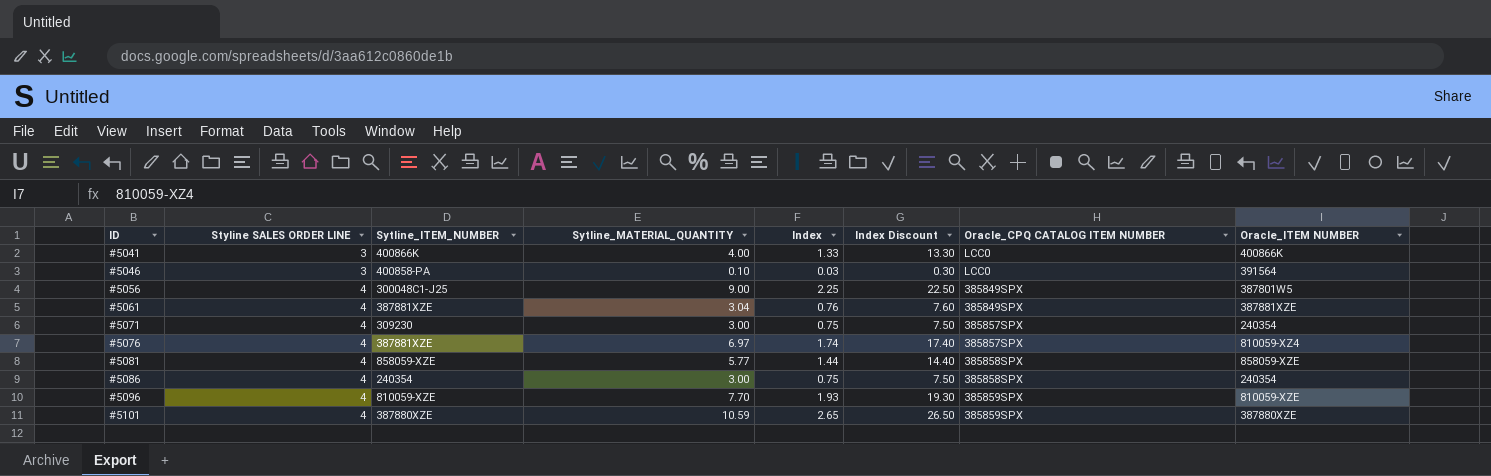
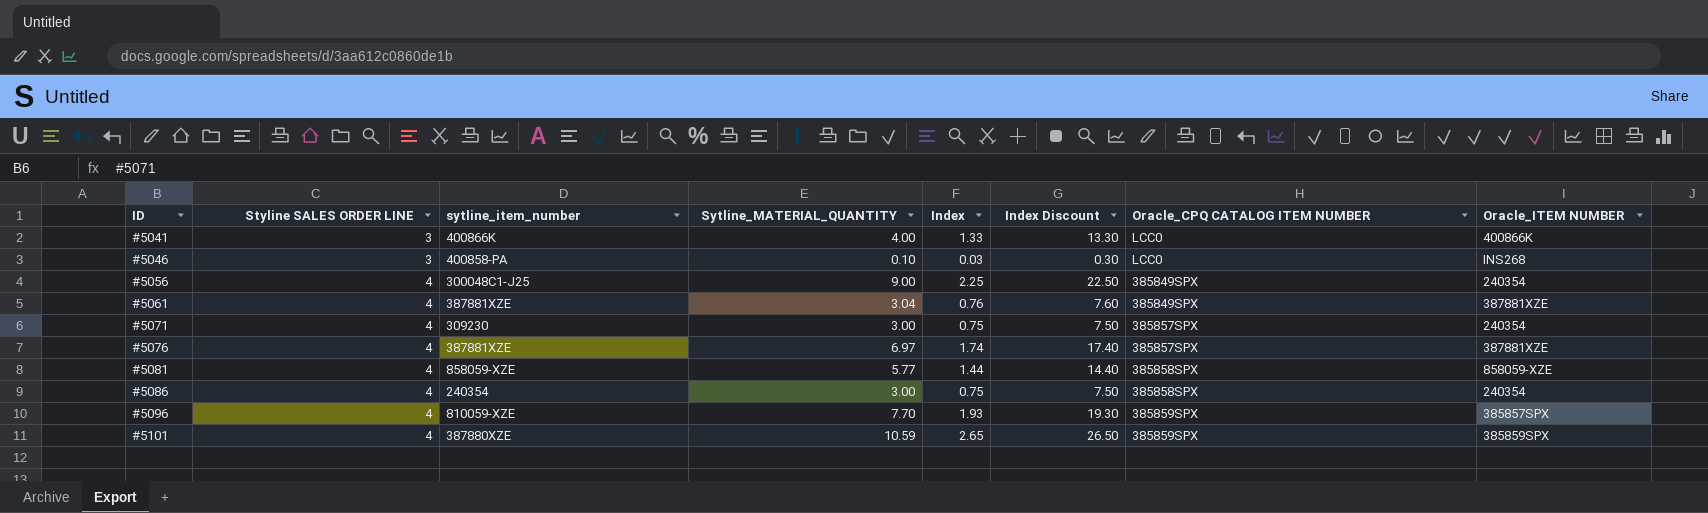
column name: Sytline_ITEM_NUMBER -> sytline_item_number
#5046 | Oracle_ITEM NUMBER: 391564 -> INS268
#5056 | Oracle_ITEM NUMBER: 387801W5 -> 240354
#5076 | Oracle_ITEM NUMBER: 810059-XZ4 -> 387881XZE
#5096 | Oracle_ITEM NUMBER: 810059-XZE -> 385857SPX
#5101 | Oracle_ITEM NUMBER: 387880XZE -> 385859SPX

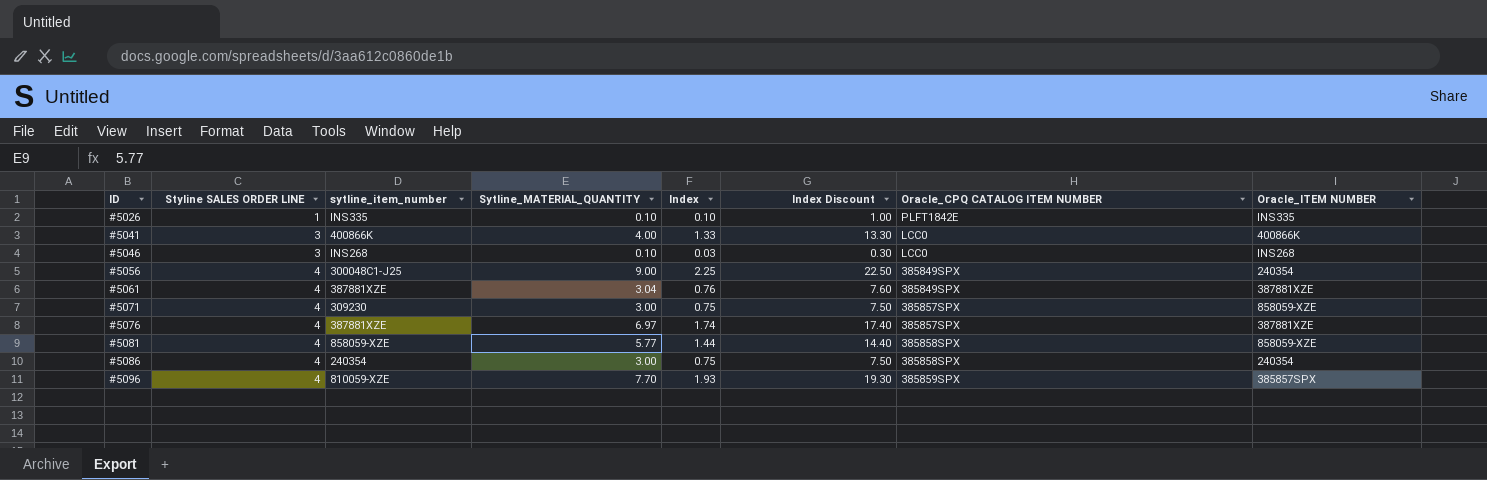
row #5101: 4 | 387880XZE | 10.59 | 2.65 | 26.50 | 385859SPX | 385859SPX -> none
row #5026: none -> 1 | INS335 | 0.10 | 0.10 | 1.00 | PLFT1842E | INS335
#5046 | sytline_item_number: 400858-PA -> INS268
#5071 | Oracle_ITEM NUMBER: 240354 -> 858059-XZE

